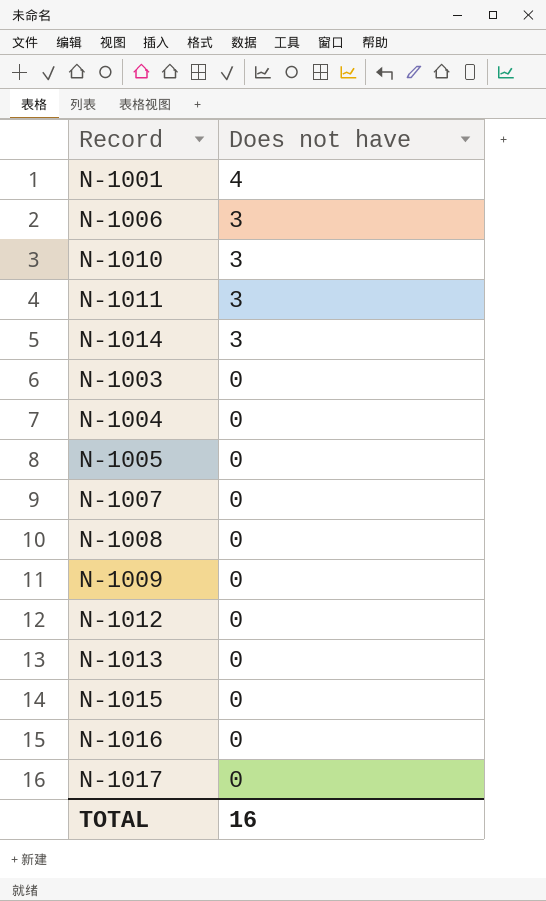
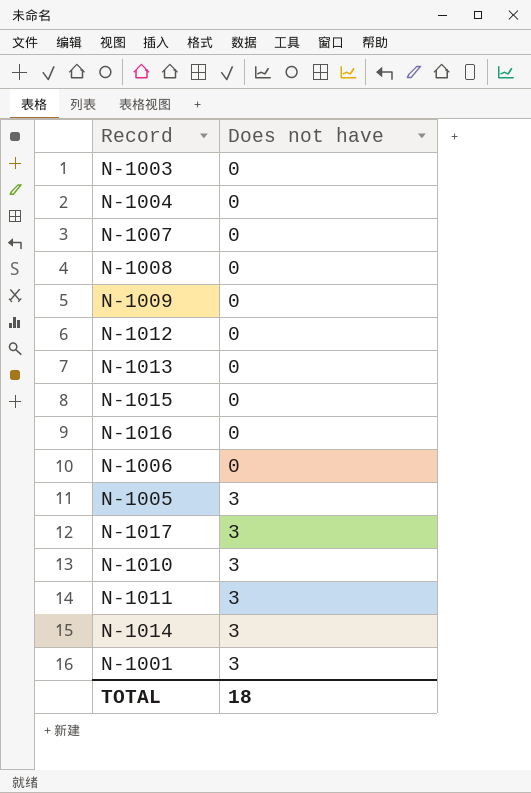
row order: Does not have descending -> Does not have ascending
N-1006 | Does not have: 3 -> 0
N-1005 | Does not have: 0 -> 3
N-1017 | Does not have: 0 -> 3
N-1001 | Does not have: 4 -> 3
TOTAL | Does not have: 16 -> 18

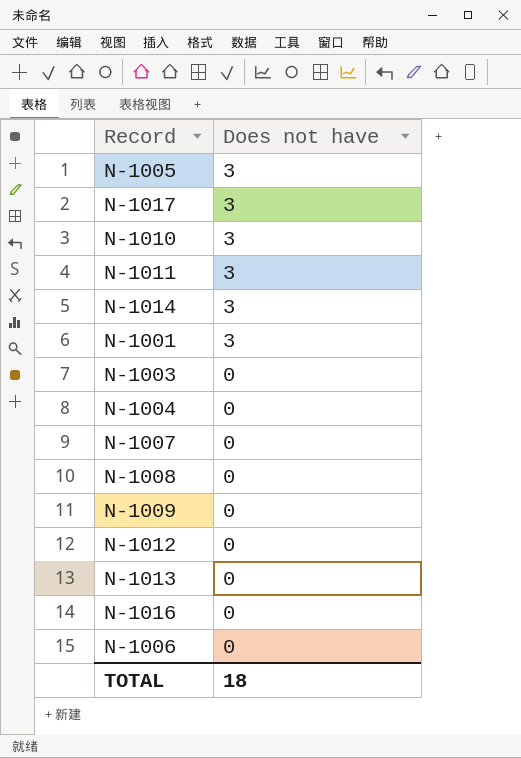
row order: Does not have ascending -> Does not have descending
row N-1015: 0 -> none

